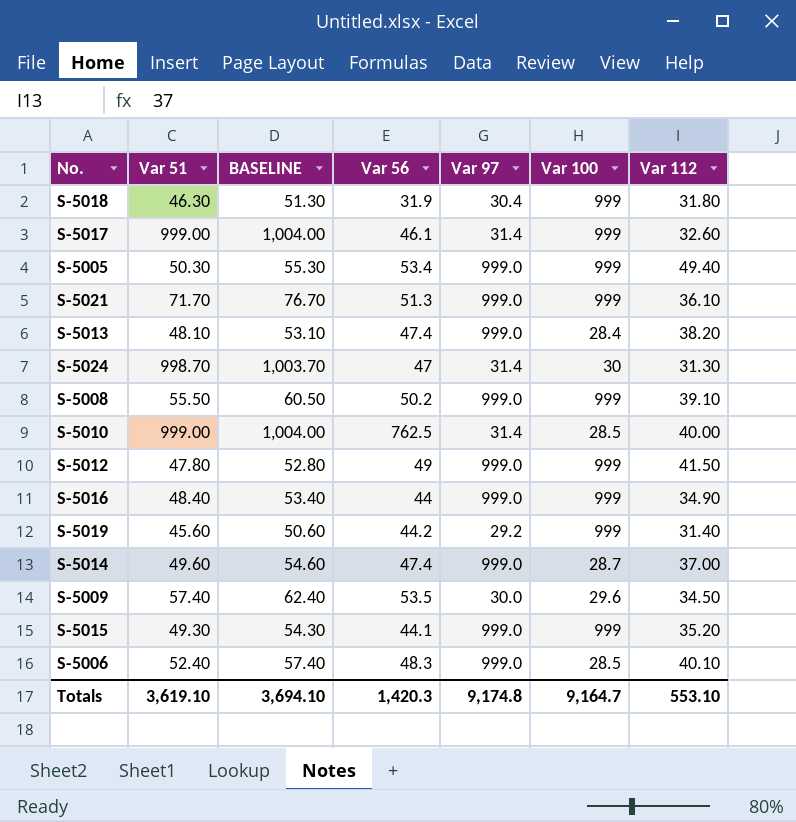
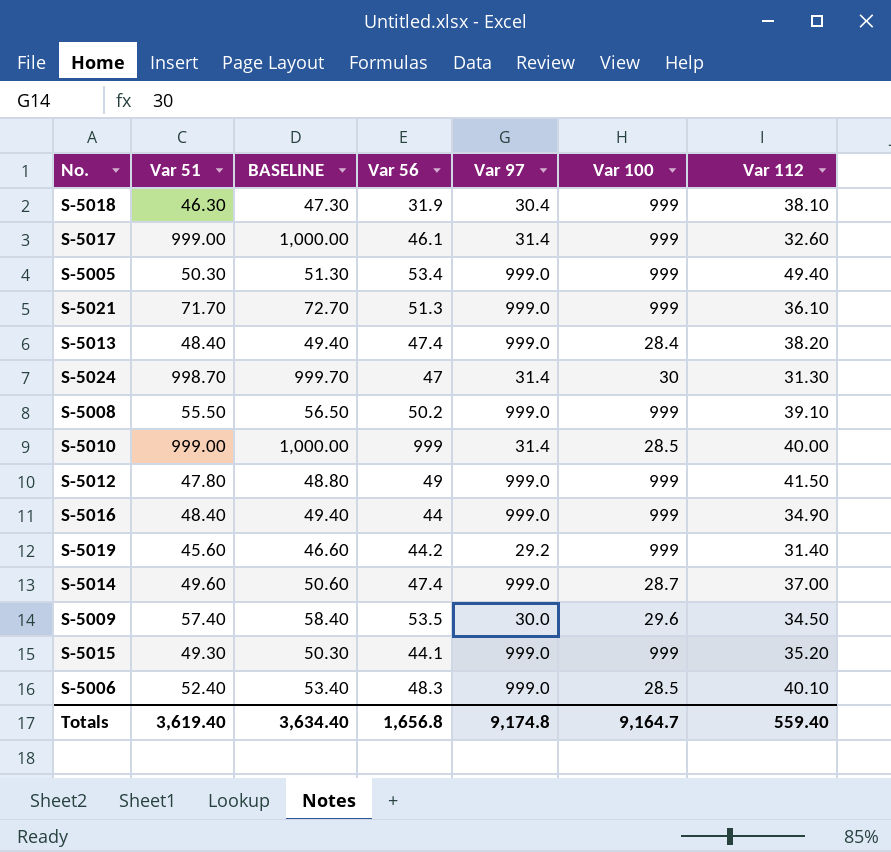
column BASELINE | formula: [Var 51] + 5 -> [Var 51] + 1
S-5018 | Var 112: 31.80 -> 38.10
S-5013 | Var 51: 48.10 -> 48.40
S-5010 | Var 56: 762.5 -> 999
Totals | Var 51: 3,619.10 -> 3,619.40
Totals | BASELINE: 3,694.10 -> 3,634.40
Totals | Var 56: 1,420.3 -> 1,656.8
Totals | Var 112: 553.10 -> 559.40

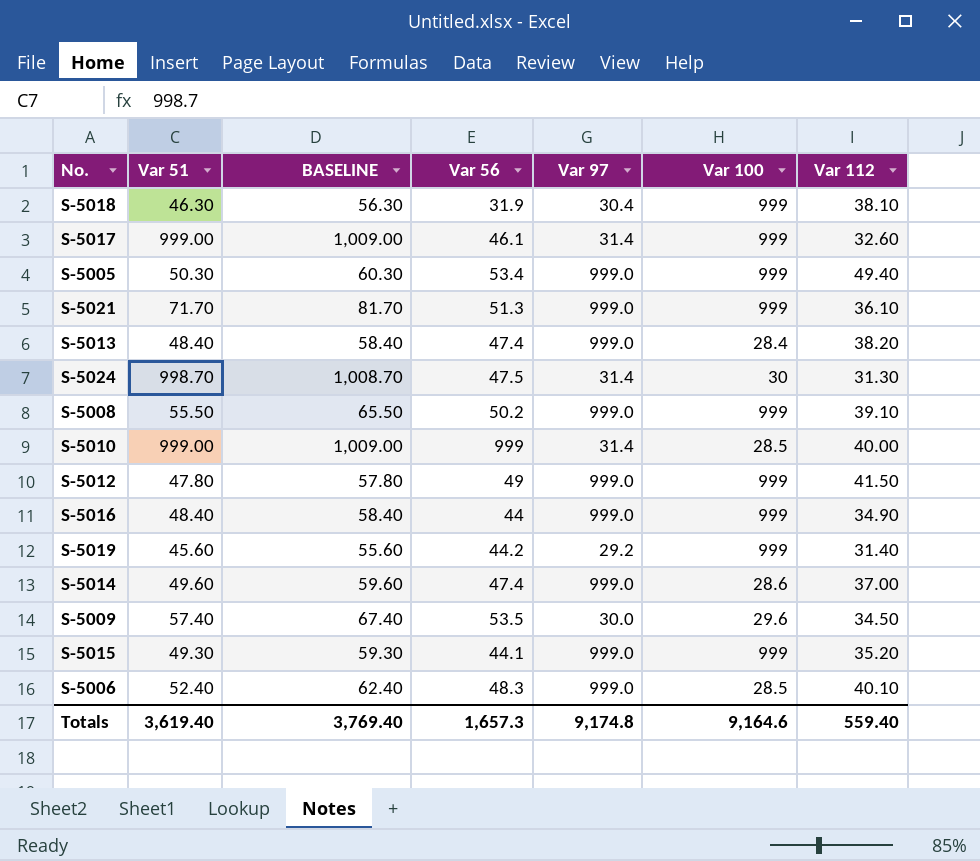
column BASELINE | formula: [Var 51] + 1 -> [Var 51] + 10
S-5024 | Var 56: 47 -> 47.5
S-5014 | Var 100: 28.7 -> 28.6
Totals | BASELINE: 3,634.40 -> 3,769.40
Totals | Var 56: 1,656.8 -> 1,657.3
Totals | Var 100: 9,164.7 -> 9,164.6

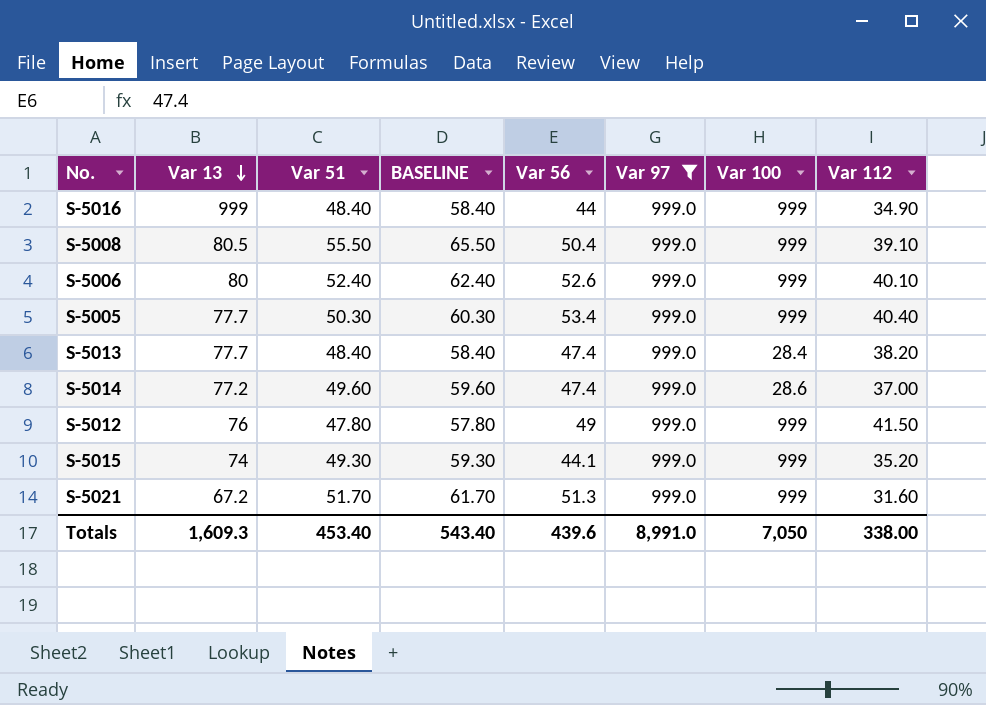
filter: none -> Var 97 = 999.0
row order: none -> Var 13 descending
column Var 13 | position: none -> 2
S-5008 | Var 56: 50.2 -> 50.4
S-5006 | Var 56: 48.3 -> 52.6
S-5006 | Var 100: 28.5 -> 999
S-5005 | Var 112: 49.40 -> 40.40
S-5021 | Var 51: 71.70 -> 51.70
S-5021 | BASELINE: 81.70 -> 61.70
S-5021 | Var 112: 36.10 -> 31.60
Totals | Var 51: 3,619.40 -> 453.40
Totals | BASELINE: 3,769.40 -> 543.40
Totals | Var 56: 1,657.3 -> 439.6
Totals | Var 97: 9,174.8 -> 8,991.0
Totals | Var 100: 9,164.6 -> 7,050
Totals | Var 112: 559.40 -> 338.00

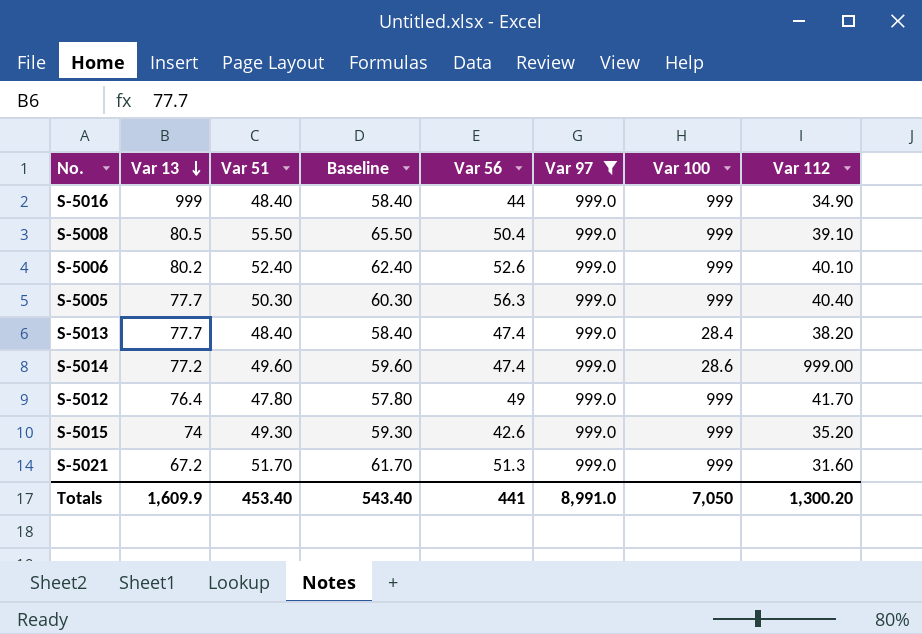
column name: BASELINE -> Baseline
S-5006 | Var 13: 80 -> 80.2
S-5005 | Var 56: 53.4 -> 56.3
S-5014 | Var 112: 37.00 -> 999.00
S-5012 | Var 13: 76 -> 76.4
S-5012 | Var 112: 41.50 -> 41.70
S-5015 | Var 56: 44.1 -> 42.6
Totals | Var 13: 1,609.3 -> 1,609.9
Totals | Var 56: 439.6 -> 441
Totals | Var 112: 338.00 -> 1,300.20

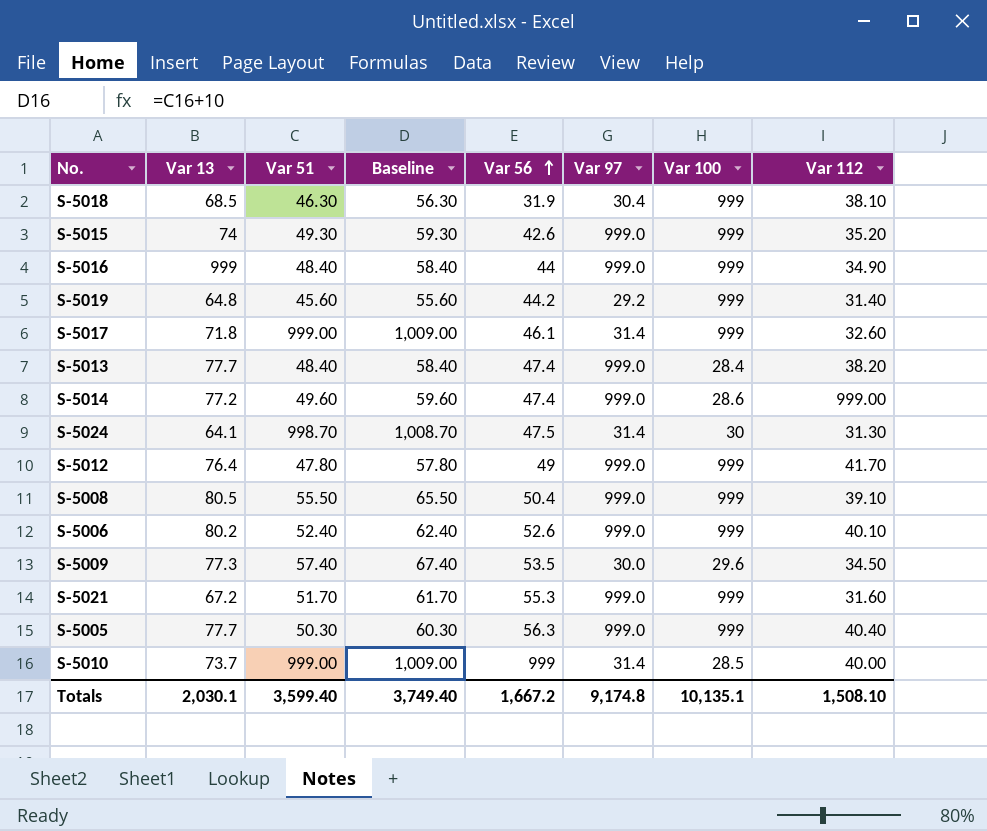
filter: Var 97 = 999.0 -> none
row order: Var 13 descending -> Var 56 ascending
S-5021 | Var 56: 51.3 -> 55.3
Totals | Var 13: 1,609.9 -> 2,030.1
Totals | Var 51: 453.40 -> 3,599.40
Totals | Baseline: 543.40 -> 3,749.40
Totals | Var 56: 441 -> 1,667.2
Totals | Var 97: 8,991.0 -> 9,174.8
Totals | Var 100: 7,050 -> 10,135.1
Totals | Var 112: 1,300.20 -> 1,508.10

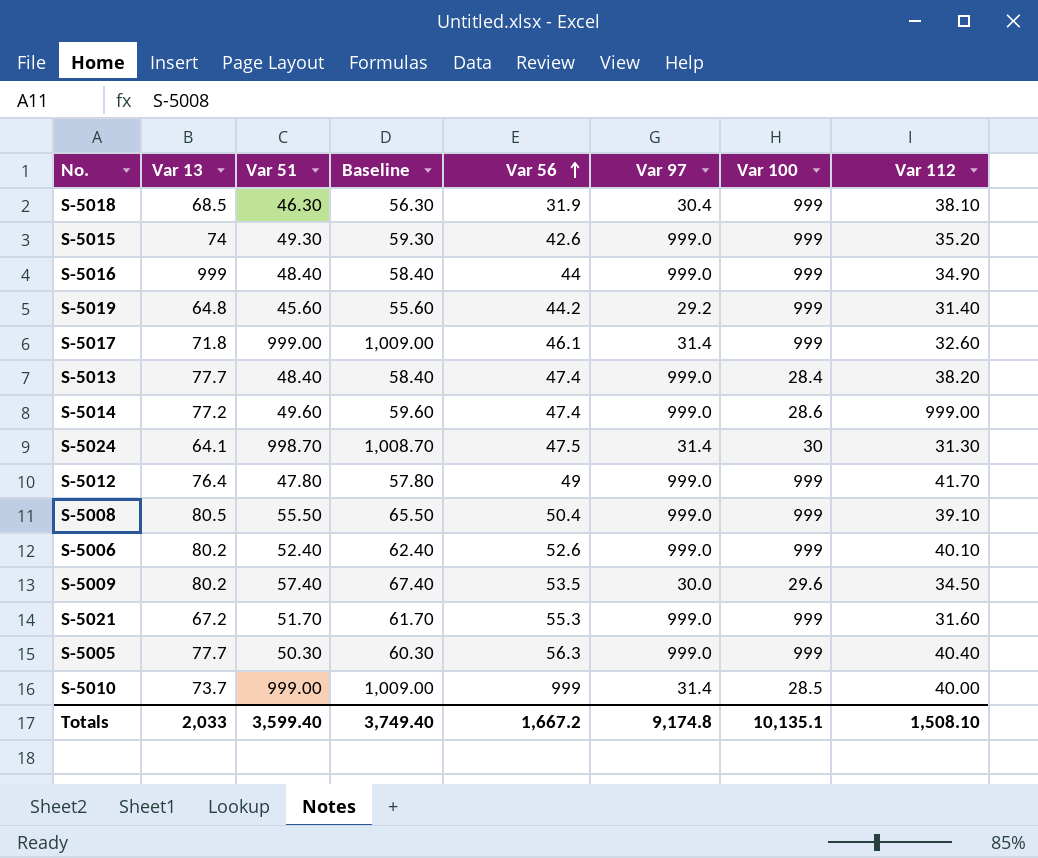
S-5009 | Var 13: 77.3 -> 80.2
Totals | Var 13: 2,030.1 -> 2,033

